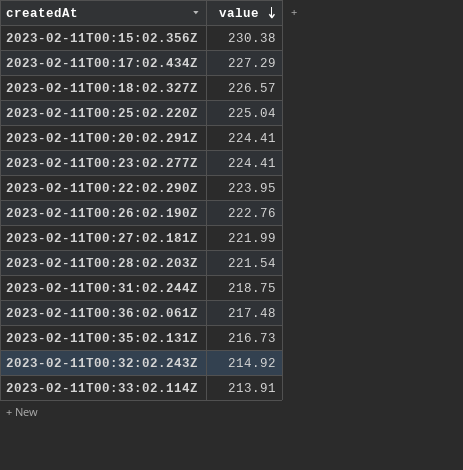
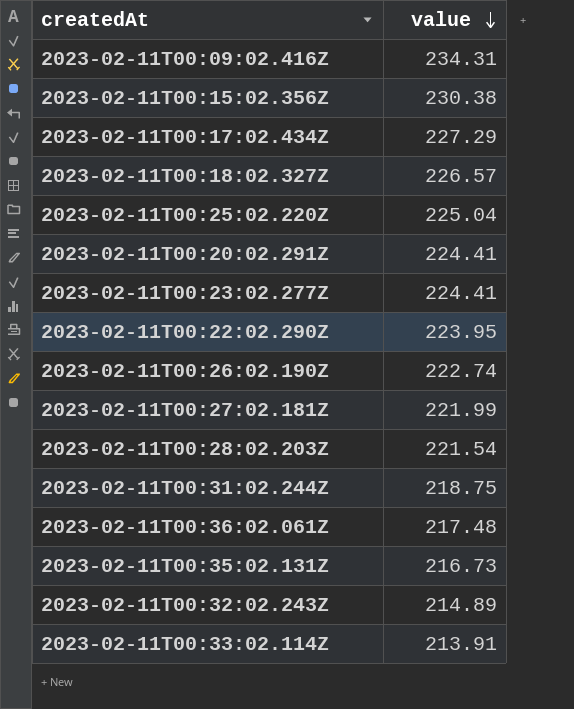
row 2023-02-11T00:09:02.416Z: none -> 234.31
2023-02-11T00:26:02.190Z | value: 222.76 -> 222.74
2023-02-11T00:32:02.243Z | value: 214.92 -> 214.89

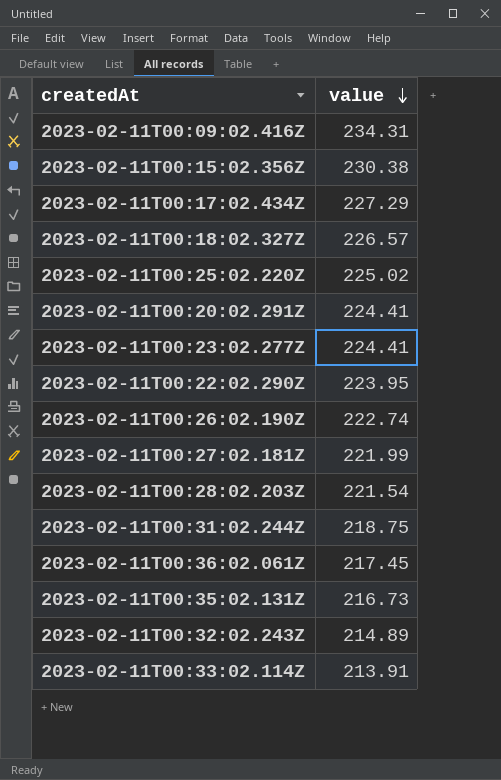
2023-02-11T00:25:02.220Z | value: 225.04 -> 225.02
2023-02-11T00:36:02.061Z | value: 217.48 -> 217.45

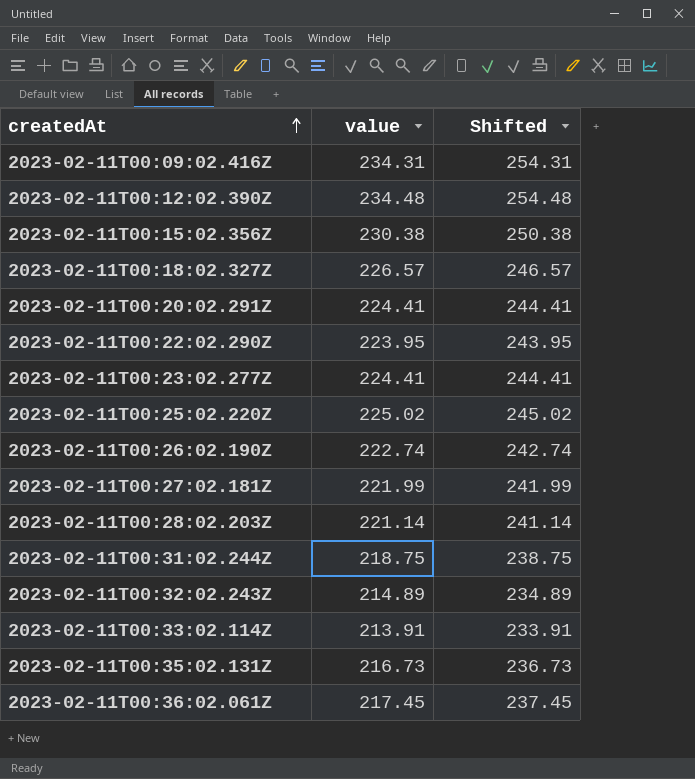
row order: value descending -> createdAt ascending
column Shifted | formula: none -> [value] + 20
row 2023-02-11T00:17:02.434Z: 227.29 -> none
row 2023-02-11T00:12:02.390Z: none -> 234.48 | 254.48
2023-02-11T00:28:02.203Z | value: 221.54 -> 221.14

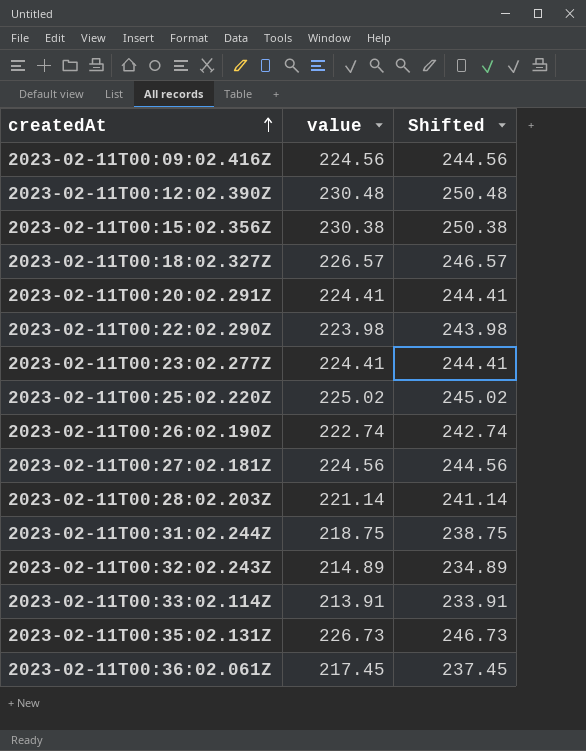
2023-02-11T00:09:02.416Z | value: 234.31 -> 224.56
2023-02-11T00:09:02.416Z | Shifted: 254.31 -> 244.56
2023-02-11T00:12:02.390Z | value: 234.48 -> 230.48
2023-02-11T00:12:02.390Z | Shifted: 254.48 -> 250.48
2023-02-11T00:22:02.290Z | value: 223.95 -> 223.98
2023-02-11T00:22:02.290Z | Shifted: 243.95 -> 243.98
2023-02-11T00:27:02.181Z | value: 221.99 -> 224.56
2023-02-11T00:27:02.181Z | Shifted: 241.99 -> 244.56
2023-02-11T00:35:02.131Z | value: 216.73 -> 226.73
2023-02-11T00:35:02.131Z | Shifted: 236.73 -> 246.73

